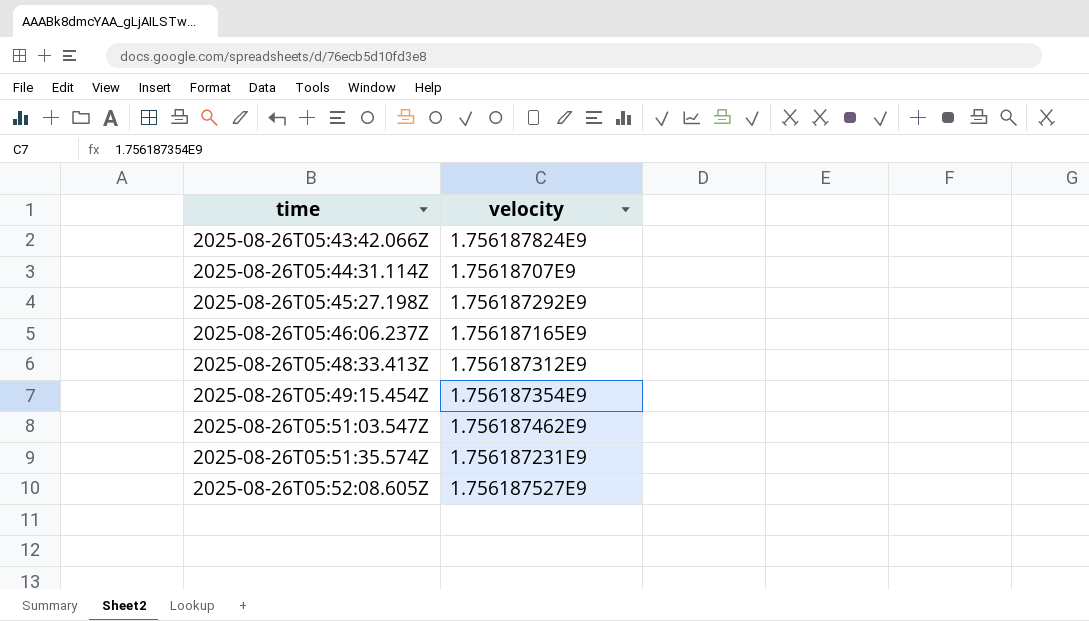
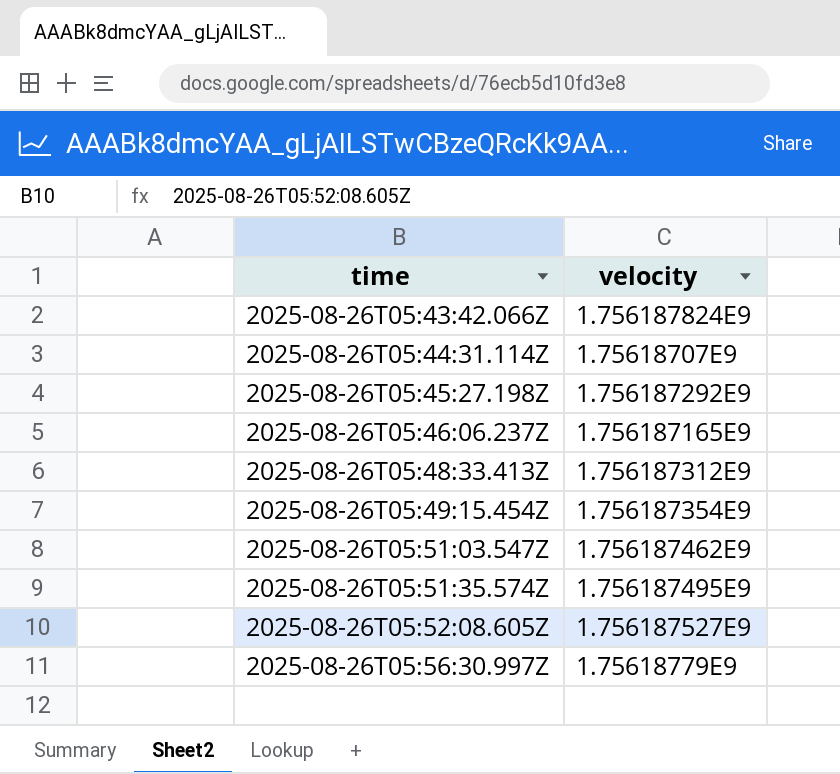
2025-08-26T05:51:35.574Z | velocity: 1.756187231E9 -> 1.756187495E9
row 2025-08-26T05:56:30.997Z: none -> 1.75618779E9

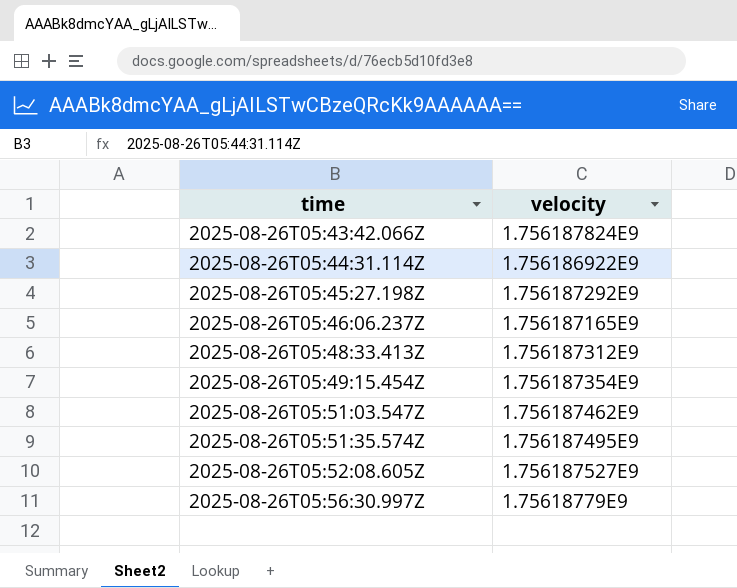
2025-08-26T05:44:31.114Z | velocity: 1.75618707E9 -> 1.756186922E9

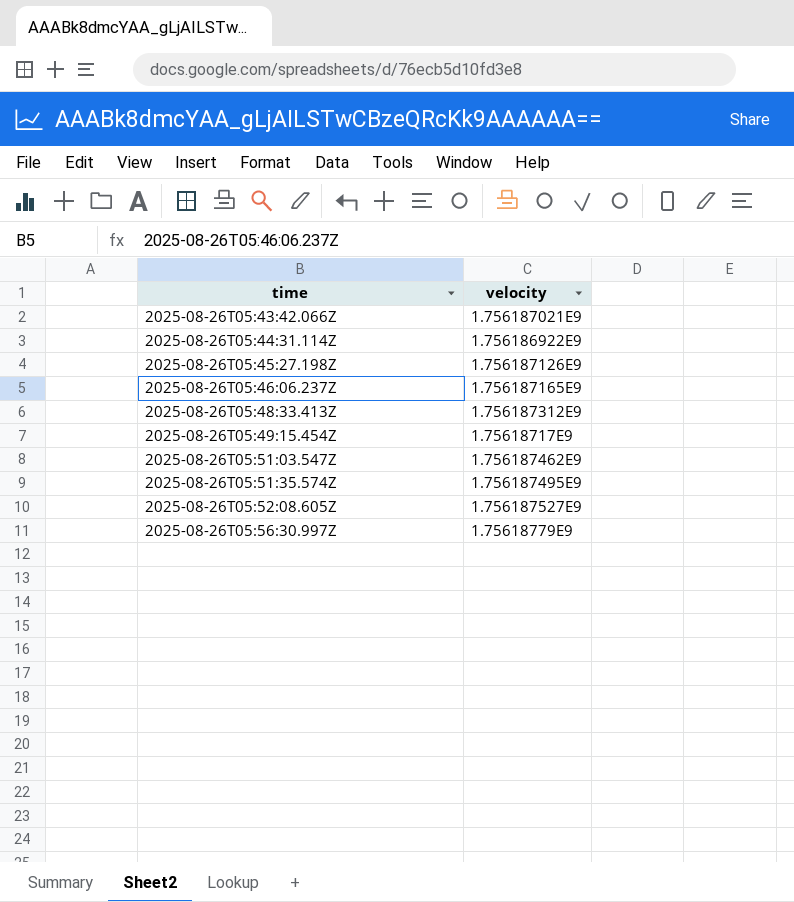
2025-08-26T05:43:42.066Z | velocity: 1.756187824E9 -> 1.756187021E9
2025-08-26T05:45:27.198Z | velocity: 1.756187292E9 -> 1.756187126E9
2025-08-26T05:49:15.454Z | velocity: 1.756187354E9 -> 1.75618717E9

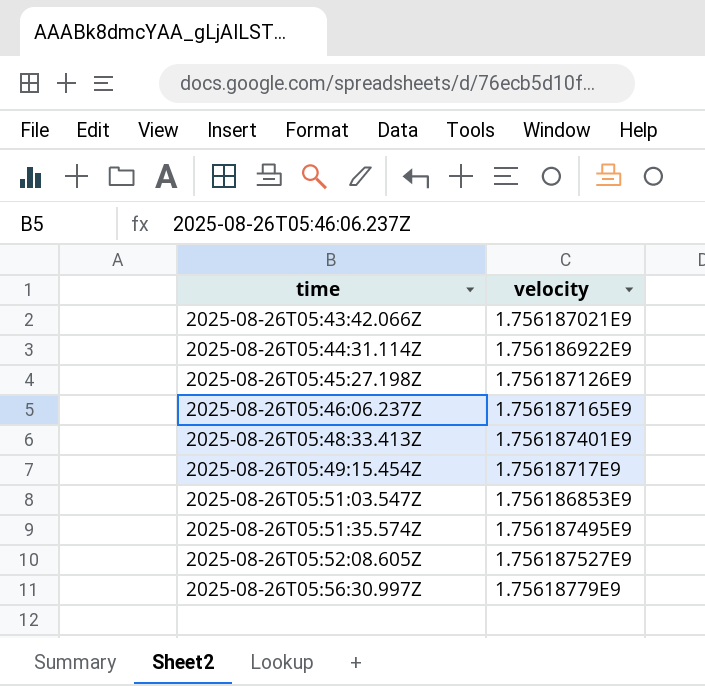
2025-08-26T05:48:33.413Z | velocity: 1.756187312E9 -> 1.756187401E9
2025-08-26T05:51:03.547Z | velocity: 1.756187462E9 -> 1.756186853E9

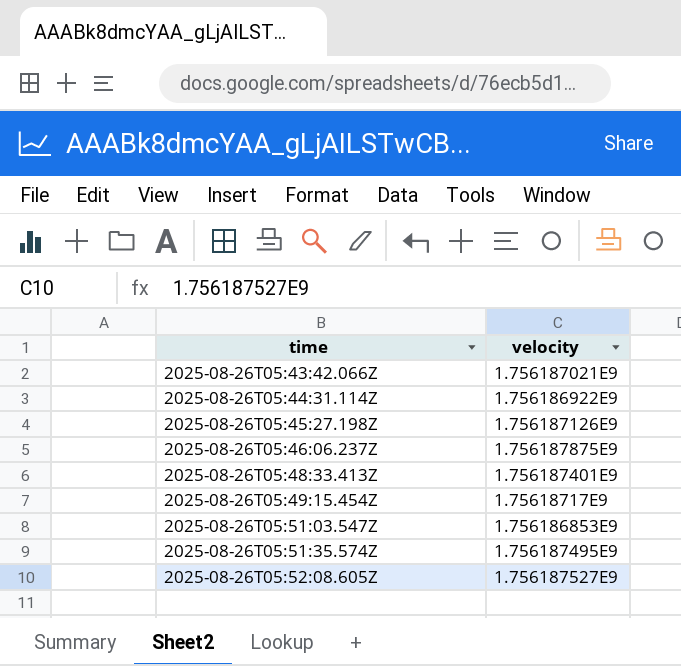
row 2025-08-26T05:56:30.997Z: 1.75618779E9 -> none
2025-08-26T05:46:06.237Z | velocity: 1.756187165E9 -> 1.756187875E9

